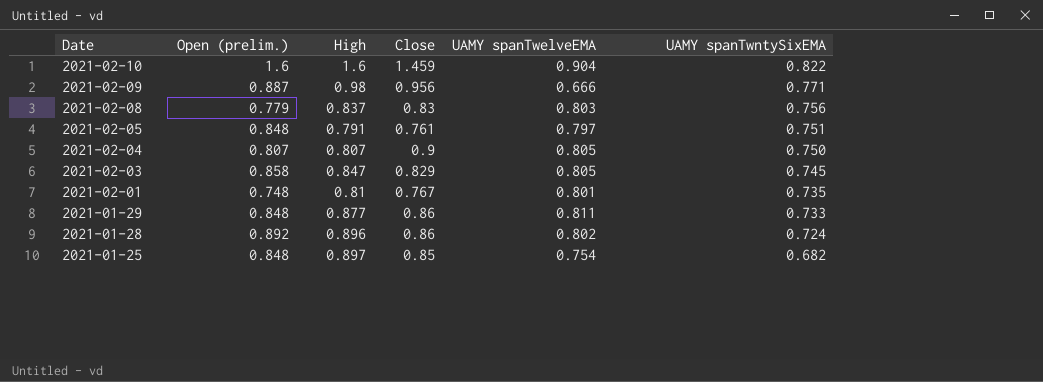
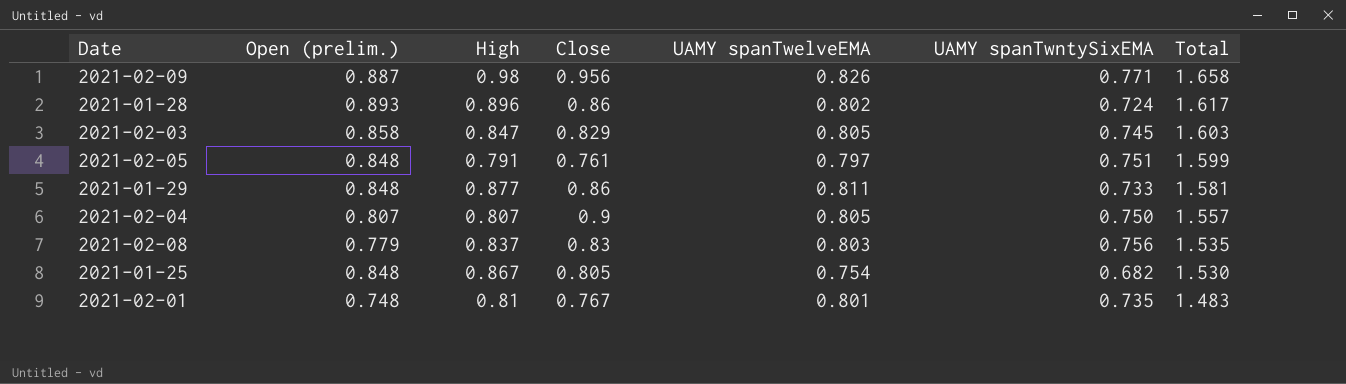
row order: Date descending -> Total descending
column Total | formula: none -> [Open (prelim.)] + [UAMY spanTwntySixEMA]
row 2021-02-10: 1.6 | 1.6 | 1.459 | 0.904 | 0.822 -> none
2021-02-09 | UAMY spanTwelveEMA: 0.666 -> 0.826
2021-01-28 | Open (prelim.): 0.892 -> 0.893
2021-01-25 | High: 0.897 -> 0.867
2021-01-25 | Close: 0.85 -> 0.805

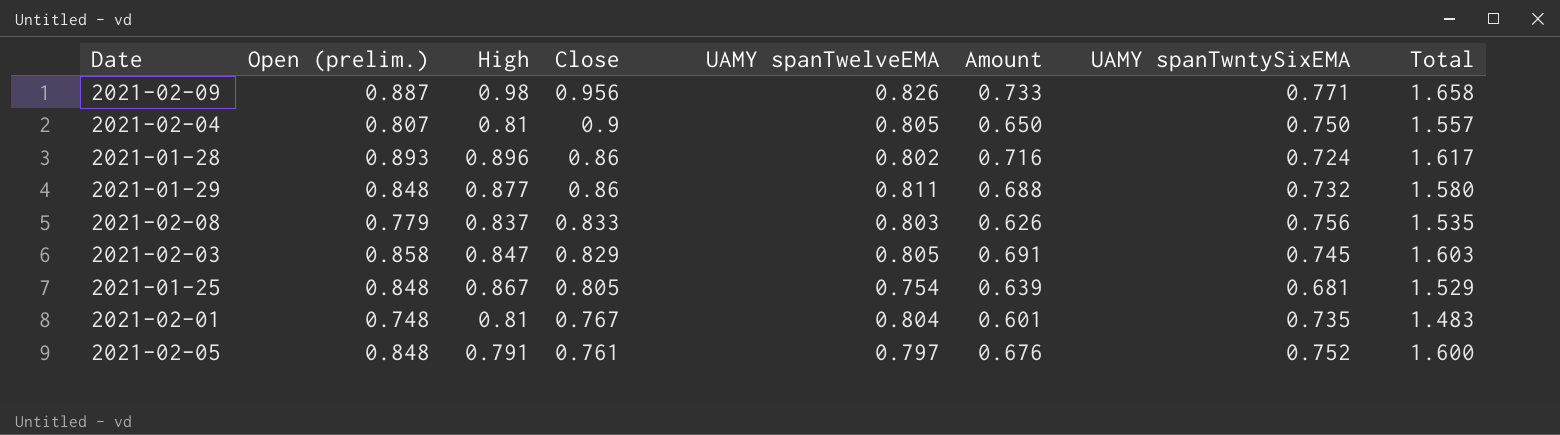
row order: Total descending -> Close descending
column Amount | formula: none -> [Open (prelim.)] * [UAMY spanTwelveEMA]
2021-02-04 | High: 0.807 -> 0.81
2021-01-29 | UAMY spanTwntySixEMA: 0.733 -> 0.732
2021-01-29 | Total: 1.581 -> 1.580
2021-02-08 | Close: 0.83 -> 0.833
2021-01-25 | UAMY spanTwntySixEMA: 0.682 -> 0.681
2021-01-25 | Total: 1.530 -> 1.529
2021-02-01 | UAMY spanTwelveEMA: 0.801 -> 0.804
2021-02-05 | UAMY spanTwntySixEMA: 0.751 -> 0.752
2021-02-05 | Total: 1.599 -> 1.600

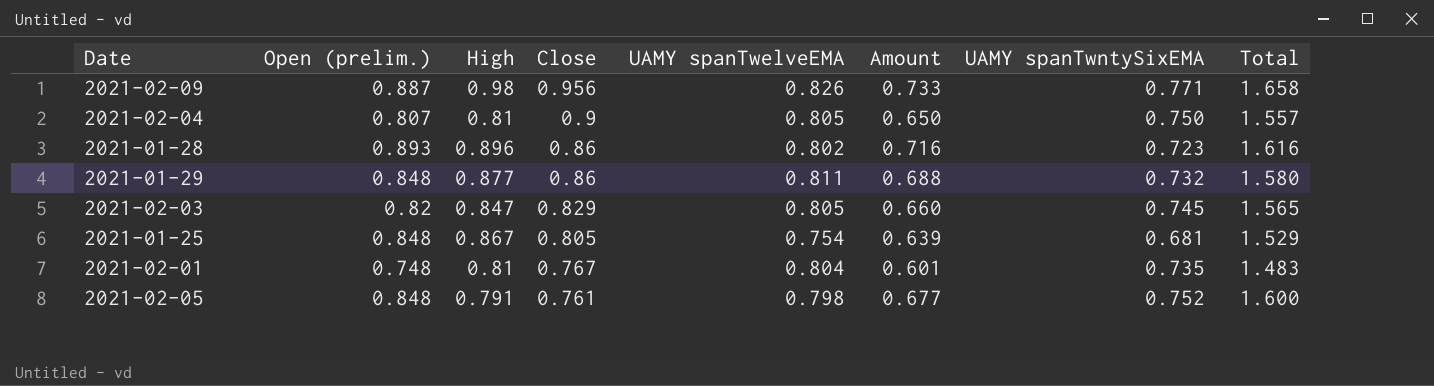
row 2021-02-08: 0.779 | 0.837 | 0.833 | 0.803 | 0.626 | 0.756 | 1.535 -> none
2021-01-28 | UAMY spanTwntySixEMA: 0.724 -> 0.723
2021-01-28 | Total: 1.617 -> 1.616
2021-02-03 | Open (prelim.): 0.858 -> 0.82
2021-02-03 | Amount: 0.691 -> 0.660
2021-02-03 | Total: 1.603 -> 1.565
2021-02-05 | UAMY spanTwelveEMA: 0.797 -> 0.798
2021-02-05 | Amount: 0.676 -> 0.677

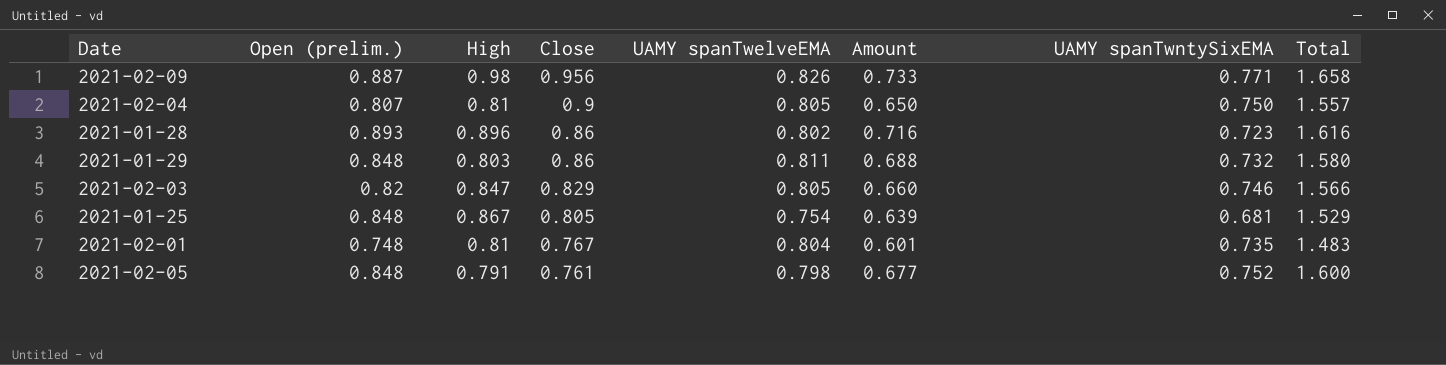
2021-01-29 | High: 0.877 -> 0.803
2021-02-03 | UAMY spanTwntySixEMA: 0.745 -> 0.746
2021-02-03 | Total: 1.565 -> 1.566

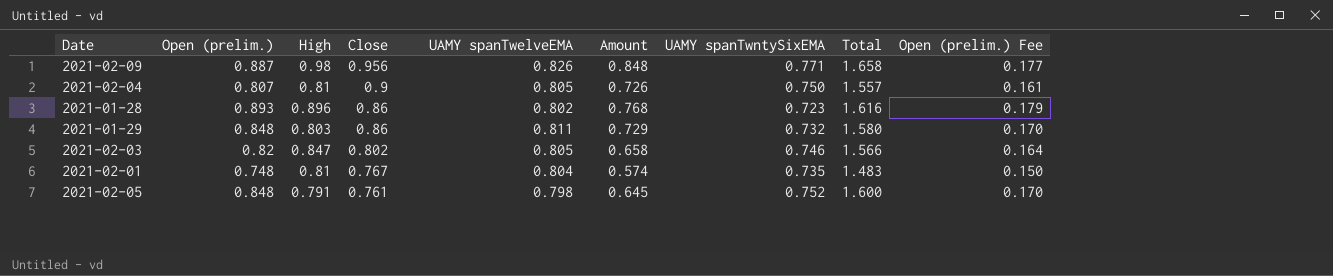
column Amount | formula: [Open (prelim.)] * [UAMY spanTwelveEMA] -> [Open (prelim.)] * [Close]
column Open (prelim.) Fee | formula: none -> [Open (prelim.)] * 0.2
row 2021-01-25: 0.848 | 0.867 | 0.805 | 0.754 | 0.639 | 0.681 | 1.529 -> none
2021-02-03 | Close: 0.829 -> 0.802

